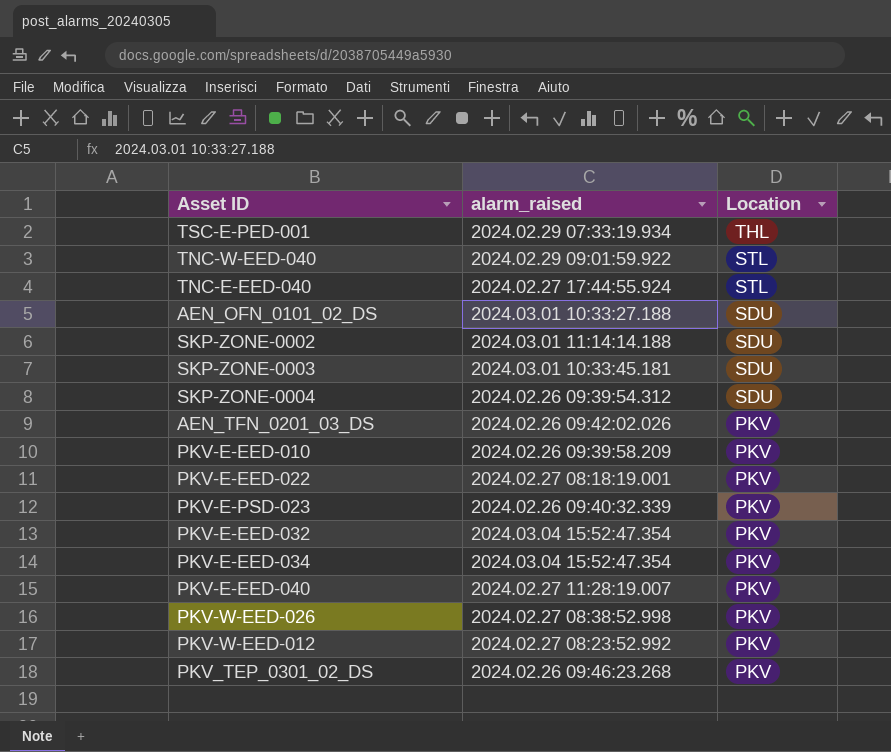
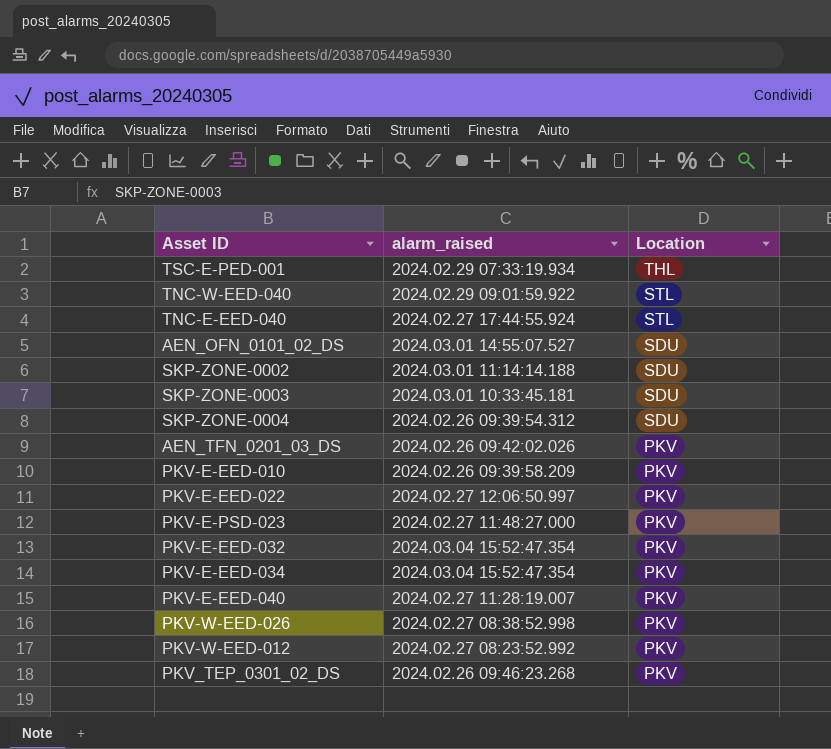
AEN_OFN_0101_02_DS | alarm_raised: 2024.03.01 10:33:27.188 -> 2024.03.01 14:55:07.527
PKV-E-EED-022 | alarm_raised: 2024.02.27 08:18:19.001 -> 2024.02.27 12:06:50.997
PKV-E-PSD-023 | alarm_raised: 2024.02.26 09:40:32.339 -> 2024.02.27 11:48:27.000

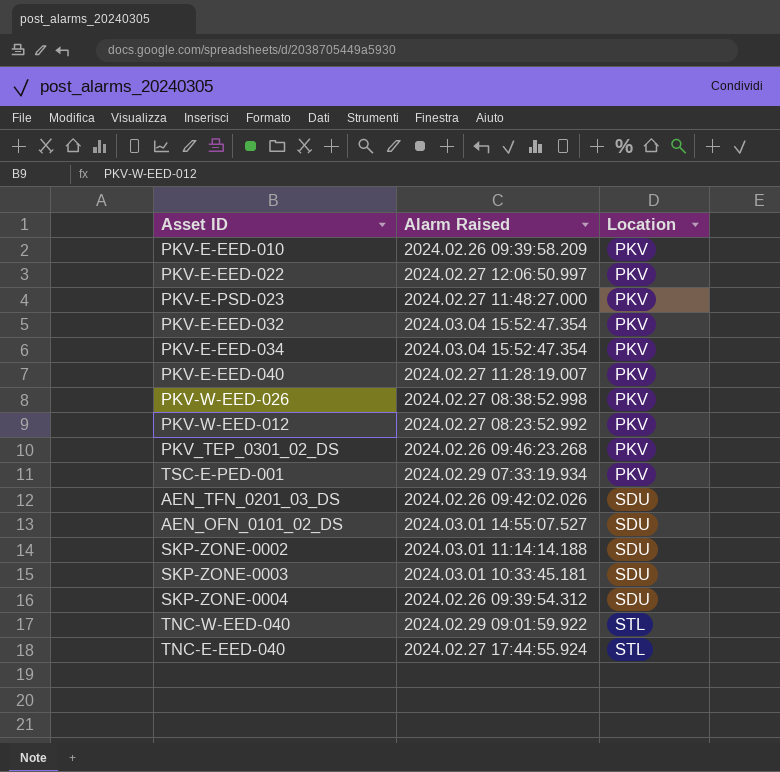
row order: Location descending -> Location ascending
column name: alarm_raised -> Alarm Raised
TSC-E-PED-001 | Location: THL -> PKV
AEN_TFN_0201_03_DS | Location: PKV -> SDU

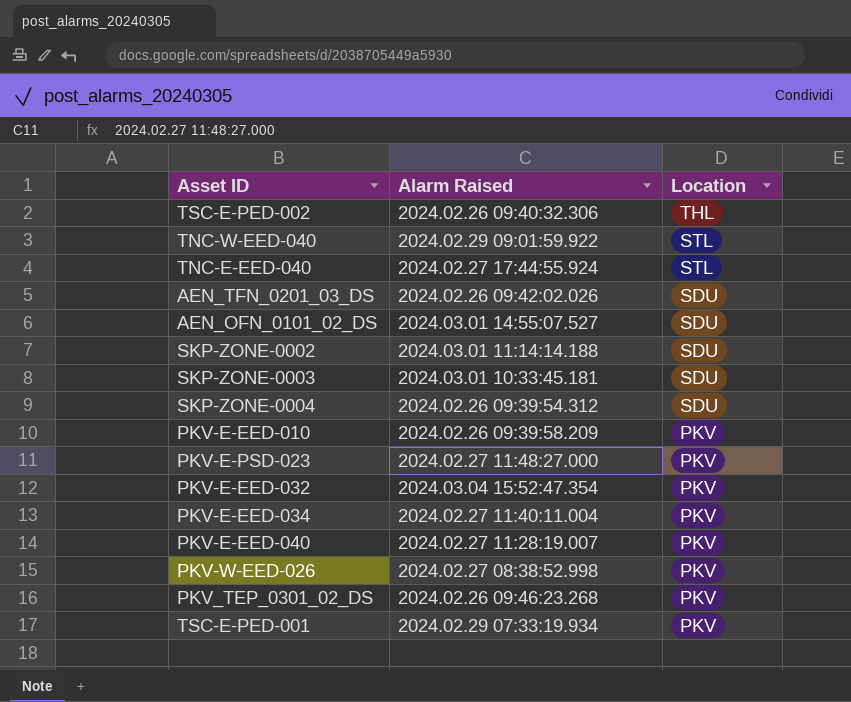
row order: Location ascending -> Location descending
row PKV-E-EED-022: 2024.02.27 12:06:50.997 | PKV -> none
row PKV-W-EED-012: 2024.02.27 08:23:52.992 | PKV -> none
row TSC-E-PED-002: none -> 2024.02.26 09:40:32.306 | THL
PKV-E-EED-034 | Alarm Raised: 2024.03.04 15:52:47.354 -> 2024.02.27 11:40:11.004

